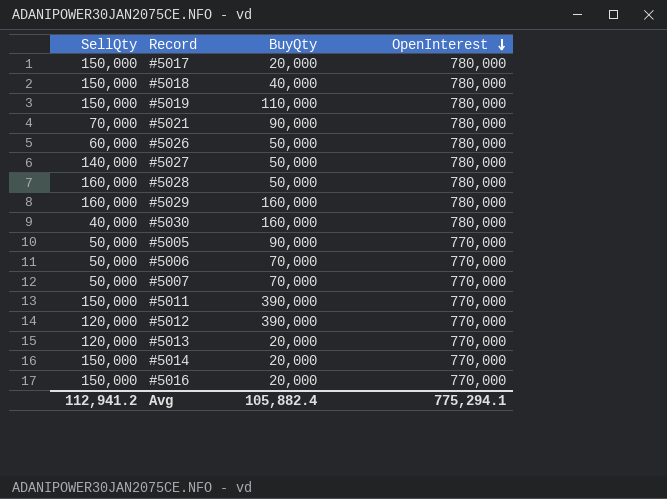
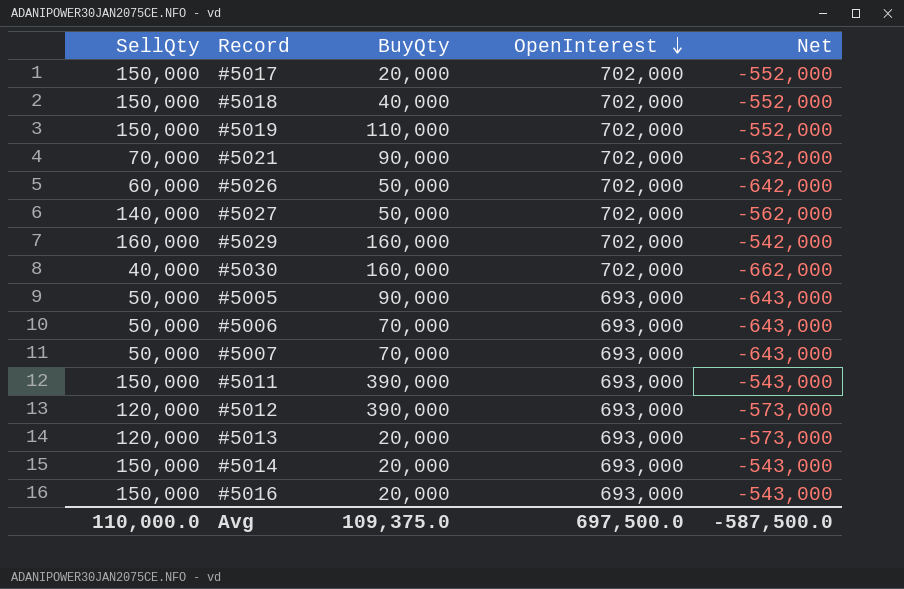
column Net | formula: none -> [SellQty] - [OpenInterest]
row #5028: 160,000 | 50,000 | 780,000 -> none
#5017 | OpenInterest: 780,000 -> 702,000
#5018 | OpenInterest: 780,000 -> 702,000
#5019 | OpenInterest: 780,000 -> 702,000
#5021 | OpenInterest: 780,000 -> 702,000
#5026 | OpenInterest: 780,000 -> 702,000
#5027 | OpenInterest: 780,000 -> 702,000
#5029 | OpenInterest: 780,000 -> 702,000
#5030 | OpenInterest: 780,000 -> 702,000
#5005 | OpenInterest: 770,000 -> 693,000
#5006 | OpenInterest: 770,000 -> 693,000
#5007 | OpenInterest: 770,000 -> 693,000
#5011 | OpenInterest: 770,000 -> 693,000
#5012 | OpenInterest: 770,000 -> 693,000
#5013 | OpenInterest: 770,000 -> 693,000
#5014 | OpenInterest: 770,000 -> 693,000
#5016 | OpenInterest: 770,000 -> 693,000
Avg | SellQty: 112,941.2 -> 110,000.0
Avg | BuyQty: 105,882.4 -> 109,375.0
Avg | OpenInterest: 775,294.1 -> 697,500.0

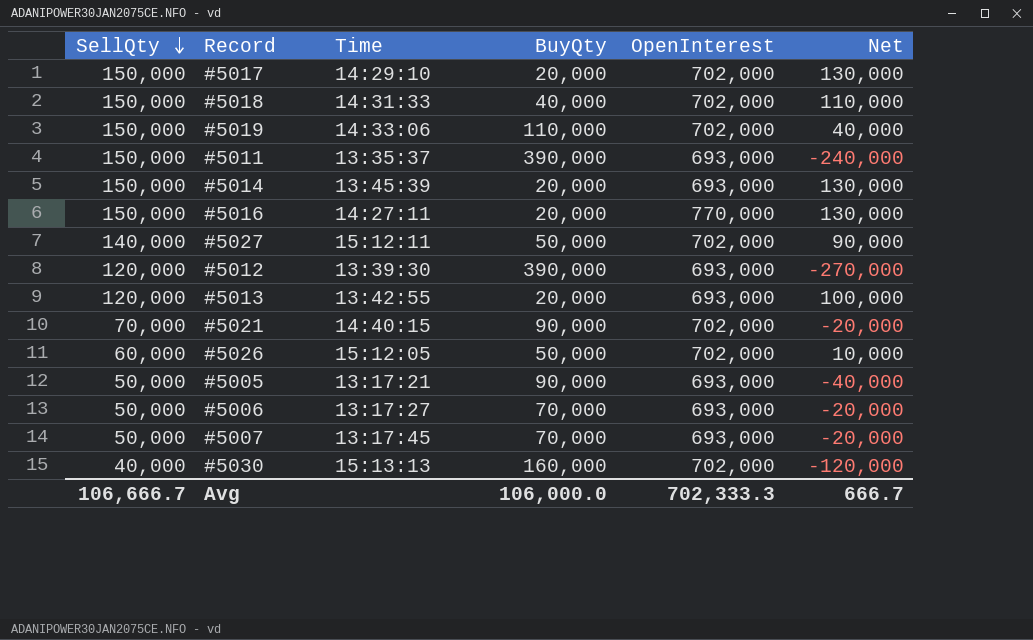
row order: OpenInterest descending -> SellQty descending
column Time | position: none -> 3
column Net | formula: [SellQty] - [OpenInterest] -> [SellQty] - [BuyQty]
row #5029: 160,000 | 160,000 | 702,000 | -542,000 -> none
#5016 | OpenInterest: 693,000 -> 770,000
Avg | SellQty: 110,000.0 -> 106,666.7
Avg | BuyQty: 109,375.0 -> 106,000.0
Avg | OpenInterest: 697,500.0 -> 702,333.3
Avg | Net: -587,500.0 -> 666.7

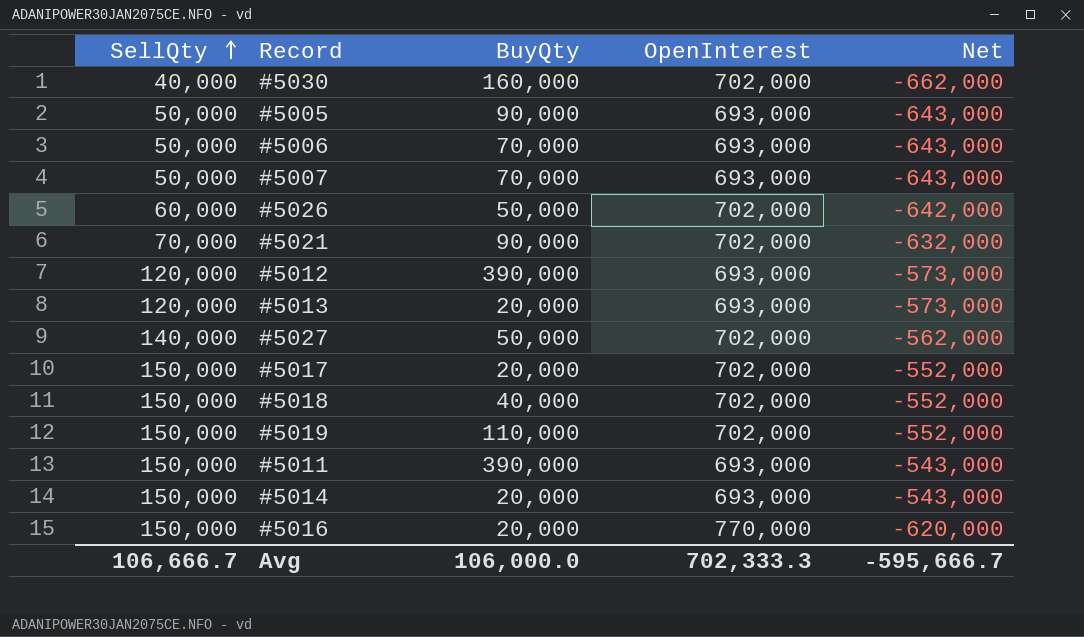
row order: SellQty descending -> SellQty ascending
column Time | position: 3 -> none
column Net | formula: [SellQty] - [BuyQty] -> [SellQty] - [OpenInterest]
Avg | Net: 666.7 -> -595,666.7

